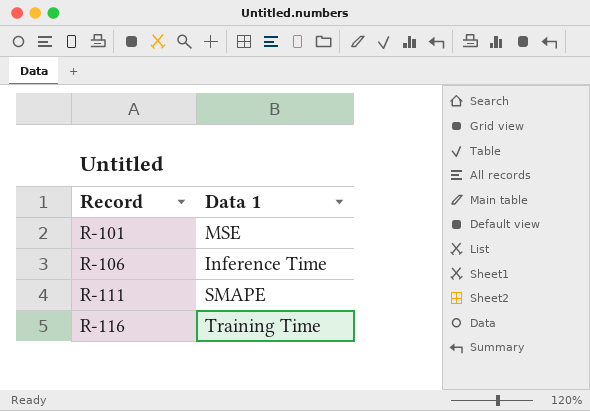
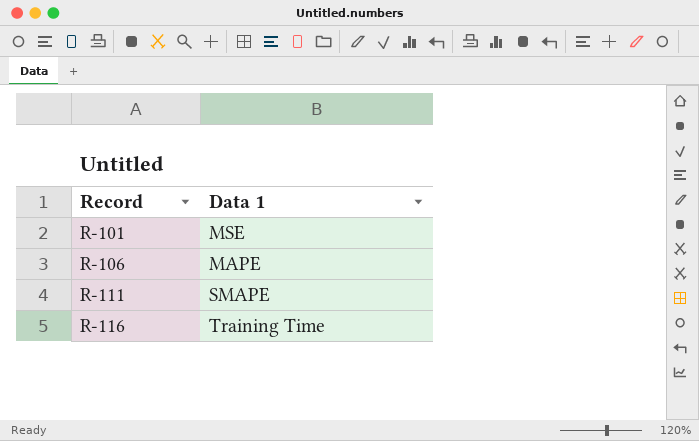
R-106 | Data 1: Inference Time -> MAPE

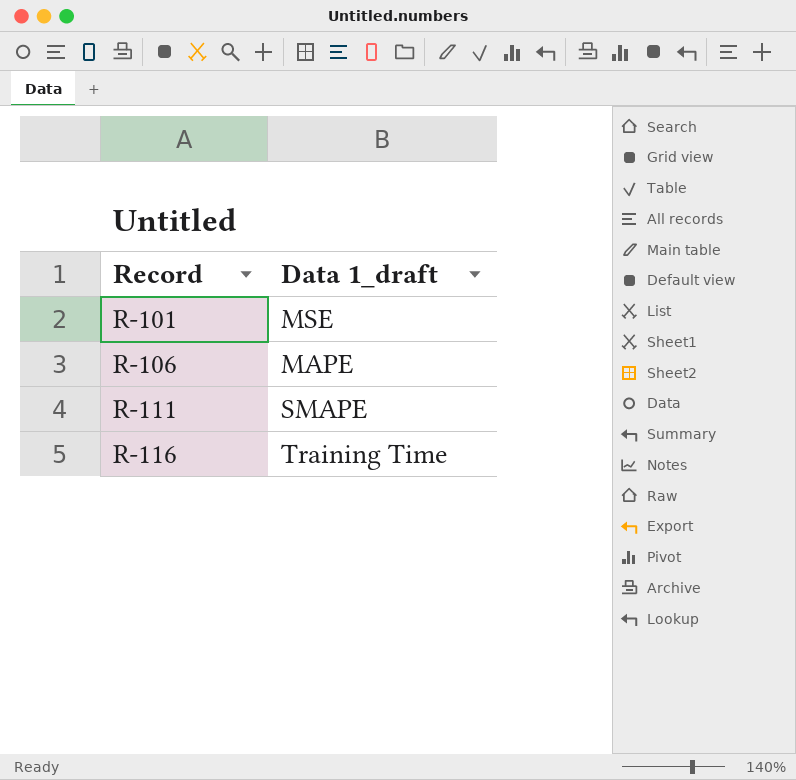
column name: Data 1 -> Data 1_draft

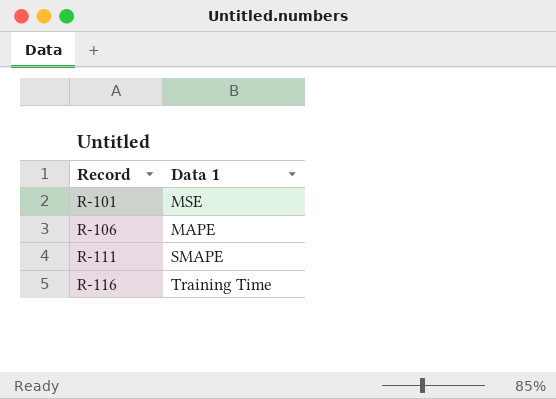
column name: Data 1_draft -> Data 1

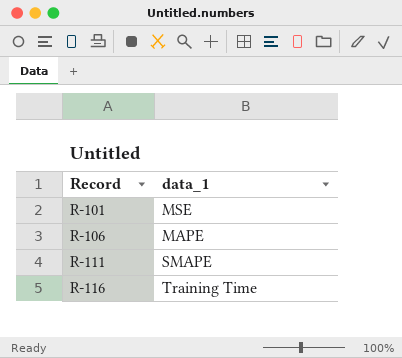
column name: Data 1 -> data_1

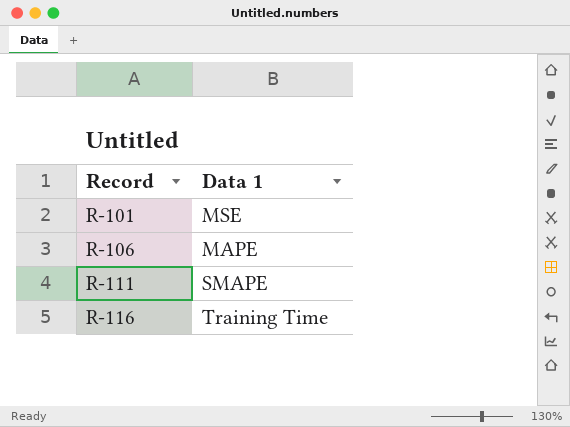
column name: data_1 -> Data 1

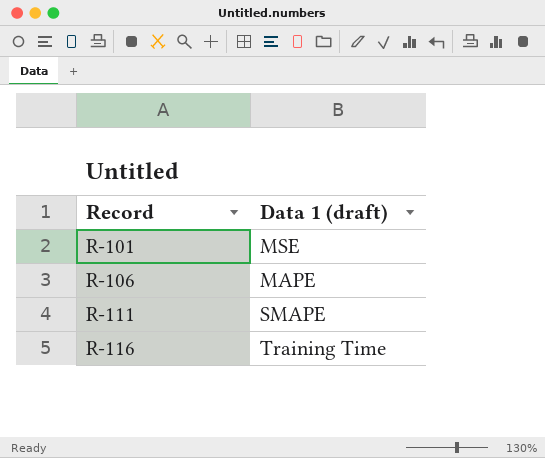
column name: Data 1 -> Data 1 (draft)

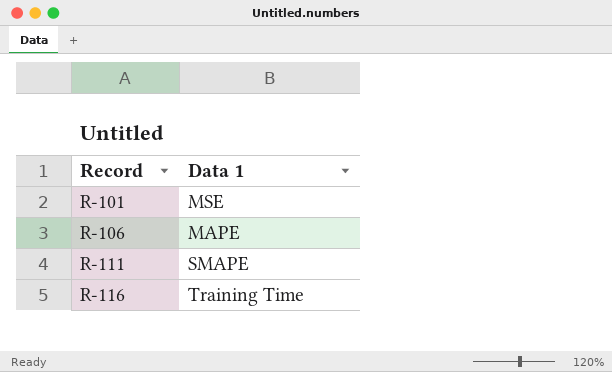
column name: Data 1 (draft) -> Data 1

